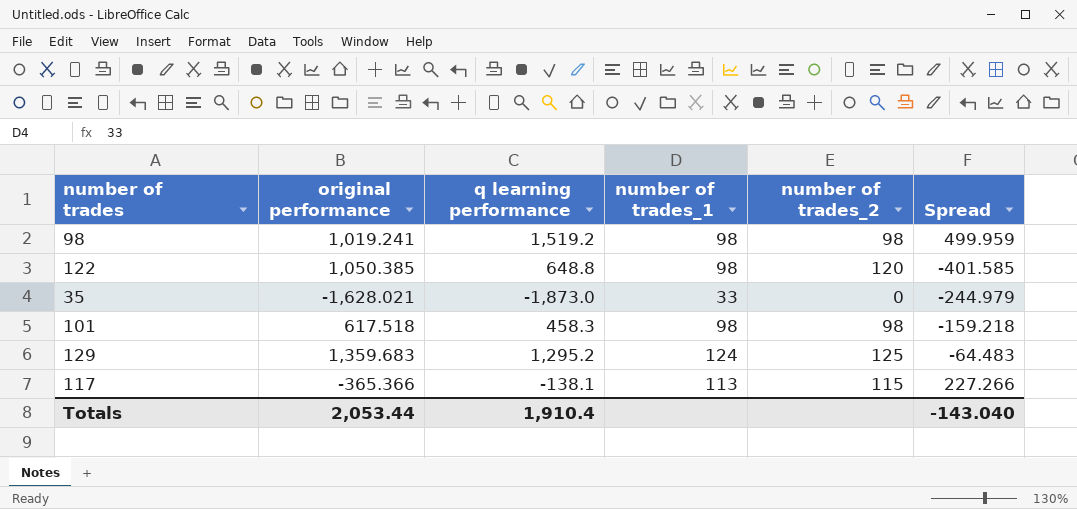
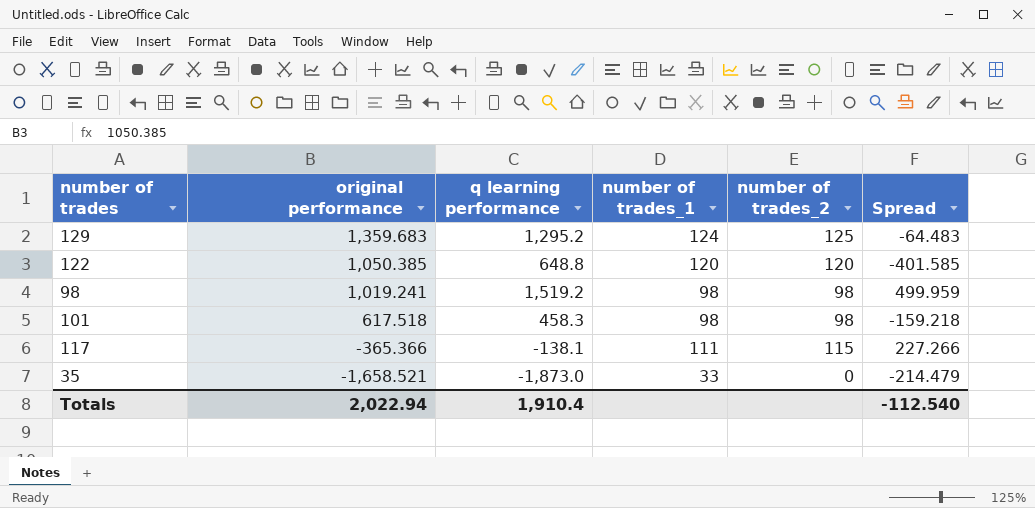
row order: none -> original performance descending
122 | number of trades_1: 98 -> 120
117 | number of trades_1: 113 -> 111
35 | original performance: -1,628.021 -> -1,658.521
35 | Spread: -244.979 -> -214.479
Totals | original performance: 2,053.44 -> 2,022.94
Totals | Spread: -143.040 -> -112.540

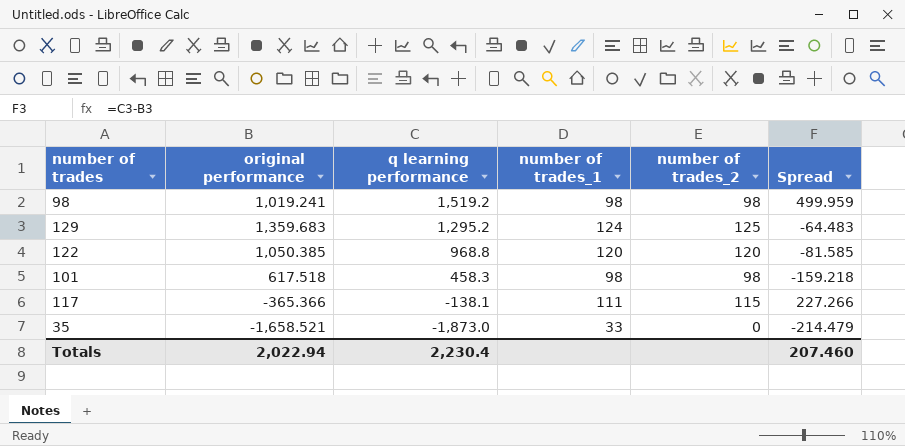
row order: original performance descending -> q learning performance descending
122 | q learning performance: 648.8 -> 968.8
122 | Spread: -401.585 -> -81.585
Totals | q learning performance: 1,910.4 -> 2,230.4
Totals | Spread: -112.540 -> 207.460

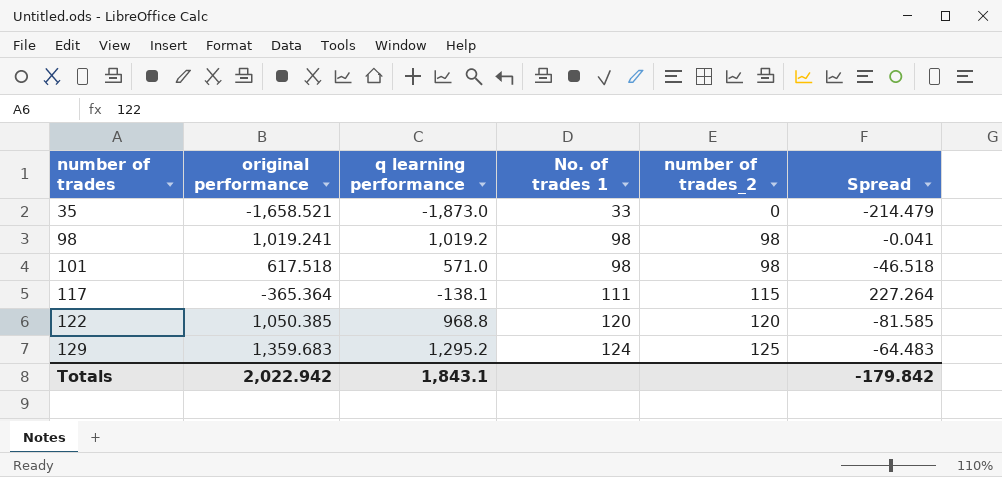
row order: q learning performance descending -> number of trades ascending
column name: number of trades_1 -> No. of trades 1
98 | q learning performance: 1,519.2 -> 1,019.2
98 | Spread: 499.959 -> -0.041
101 | q learning performance: 458.3 -> 571.0
101 | Spread: -159.218 -> -46.518
117 | original performance: -365.366 -> -365.364
117 | Spread: 227.266 -> 227.264
Totals | original performance: 2,022.94 -> 2,022.942
Totals | q learning performance: 2,230.4 -> 1,843.1
Totals | Spread: 207.460 -> -179.842

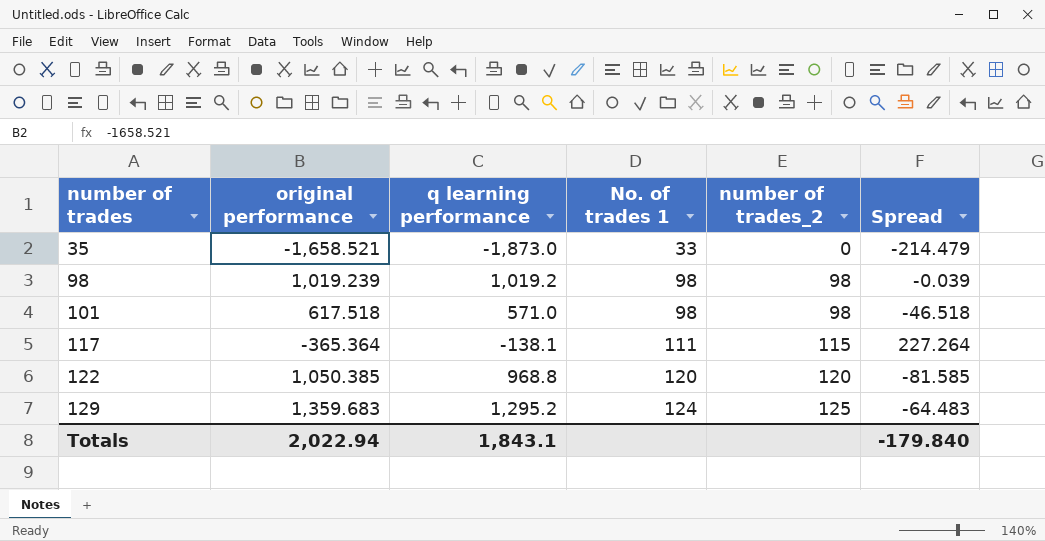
98 | original performance: 1,019.241 -> 1,019.239
98 | Spread: -0.041 -> -0.039
Totals | original performance: 2,022.942 -> 2,022.94
Totals | Spread: -179.842 -> -179.840

